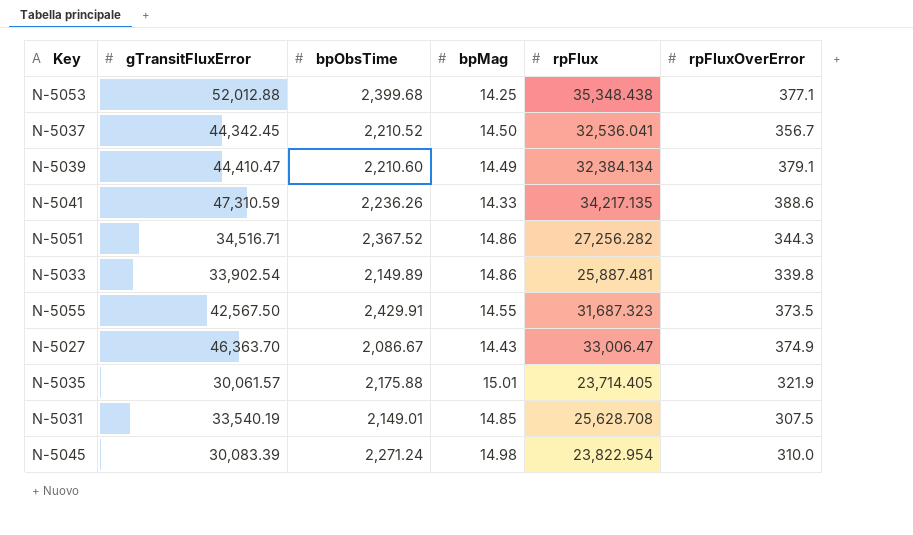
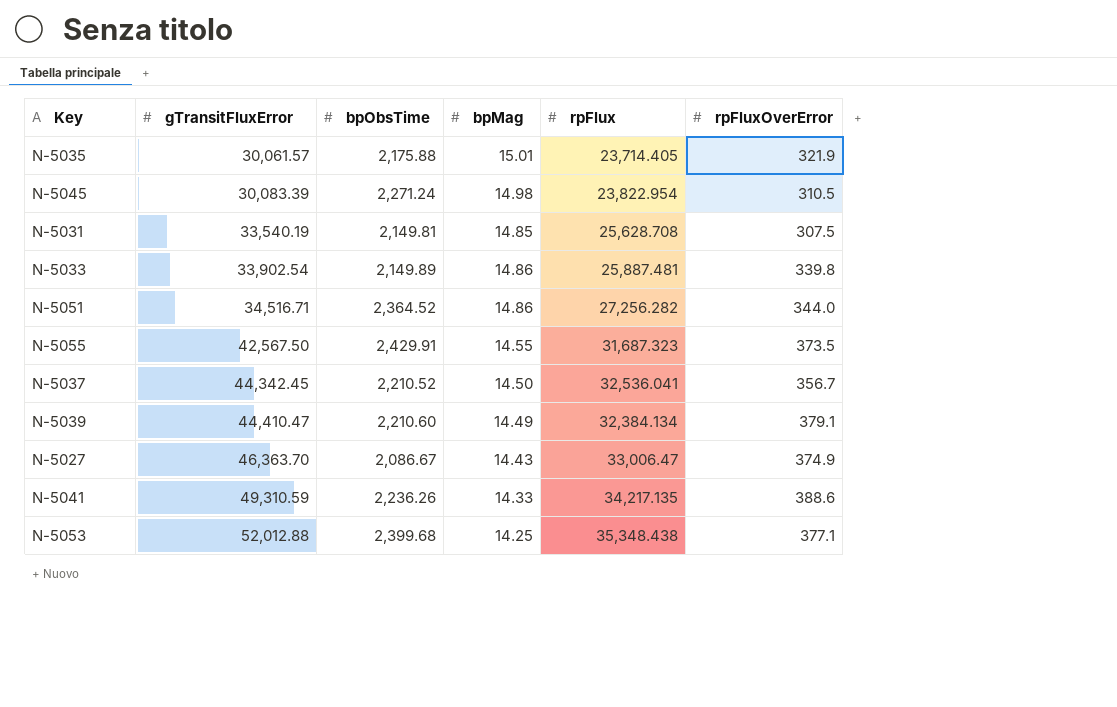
row order: none -> gTransitFluxError ascending
N-5045 | rpFluxOverError: 310.0 -> 310.5
N-5031 | bpObsTime: 2,149.01 -> 2,149.81
N-5051 | bpObsTime: 2,367.52 -> 2,364.52
N-5051 | rpFluxOverError: 344.3 -> 344.0
N-5041 | gTransitFluxError: 47,310.59 -> 49,310.59

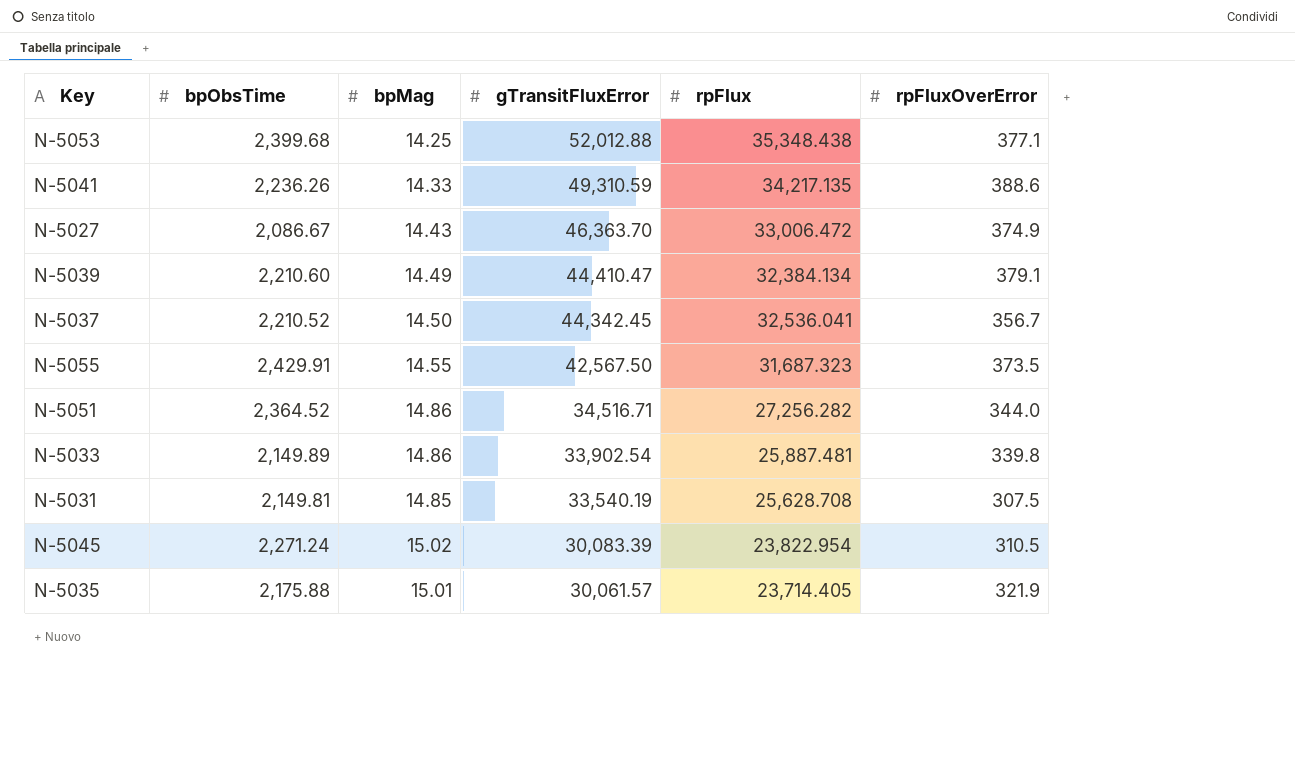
row order: gTransitFluxError ascending -> gTransitFluxError descending
column gTransitFluxError | position: 2 -> 4
N-5027 | rpFlux: 33,006.47 -> 33,006.472
N-5045 | bpMag: 14.98 -> 15.02

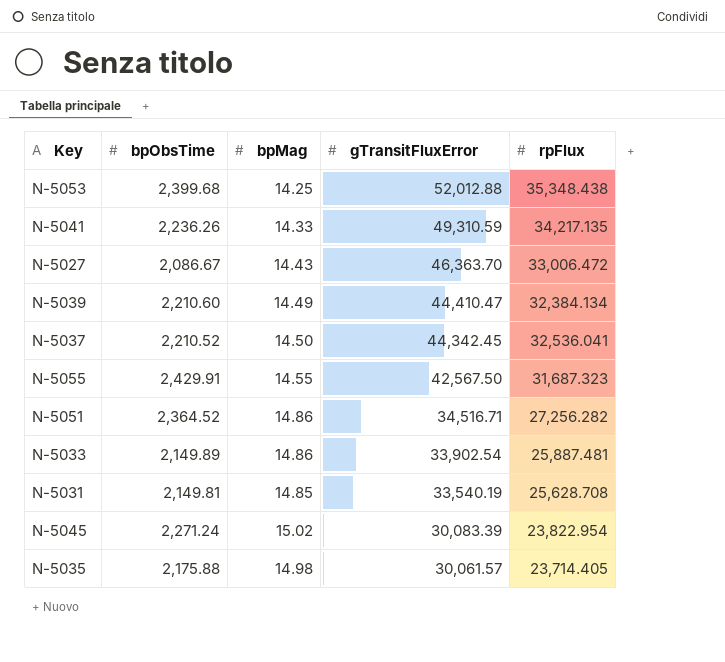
column rpFluxOverError | position: 6 -> none
N-5035 | bpMag: 15.01 -> 14.98

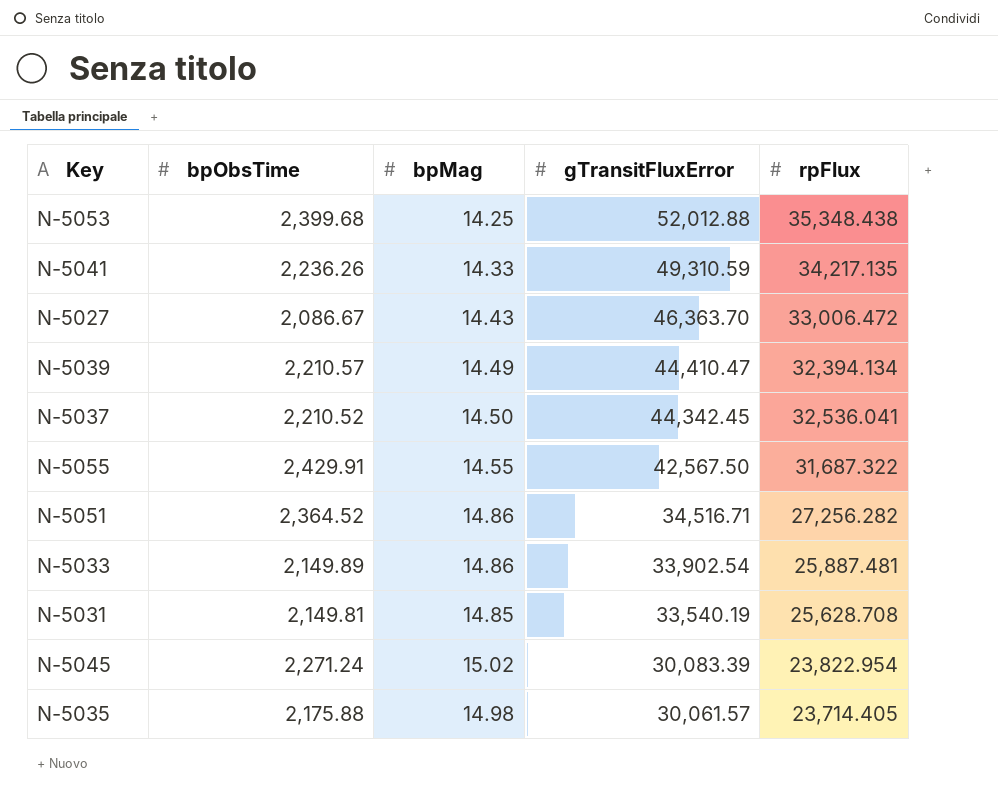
N-5039 | bpObsTime: 2,210.60 -> 2,210.57
N-5039 | rpFlux: 32,384.134 -> 32,394.134
N-5055 | rpFlux: 31,687.323 -> 31,687.322

